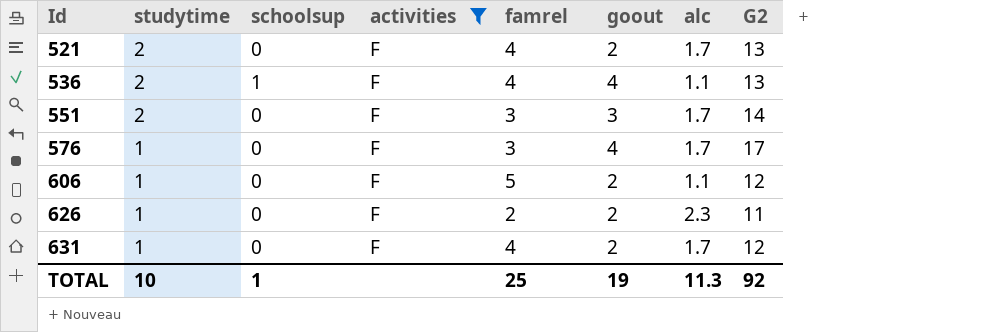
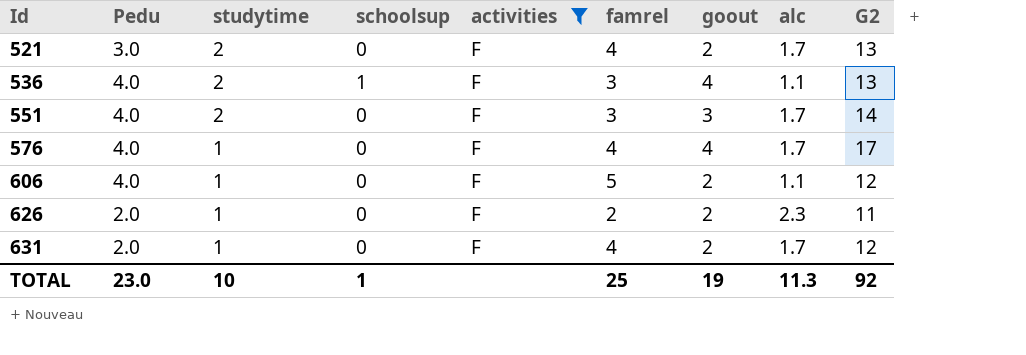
column Pedu | position: none -> 2
536 | famrel: 4 -> 3
576 | famrel: 3 -> 4

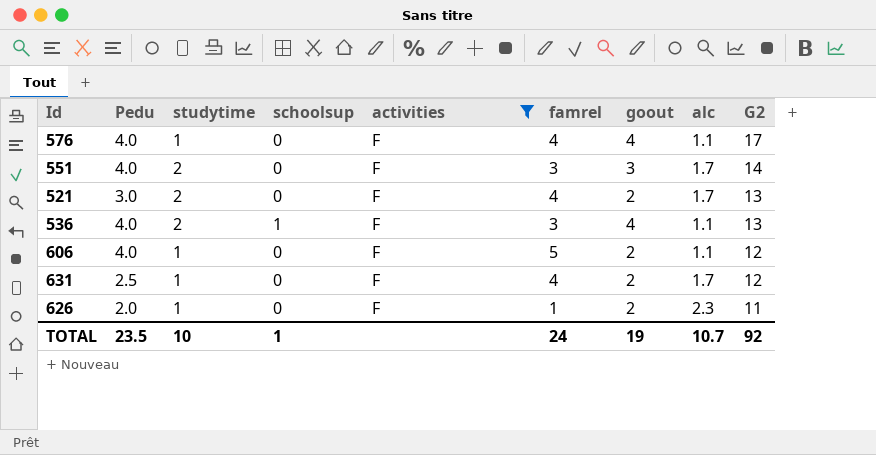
row order: Id ascending -> G2 descending
576 | alc: 1.7 -> 1.1
631 | Pedu: 2.0 -> 2.5
626 | famrel: 2 -> 1
TOTAL | Pedu: 23.0 -> 23.5
TOTAL | famrel: 25 -> 24
TOTAL | alc: 11.3 -> 10.7

